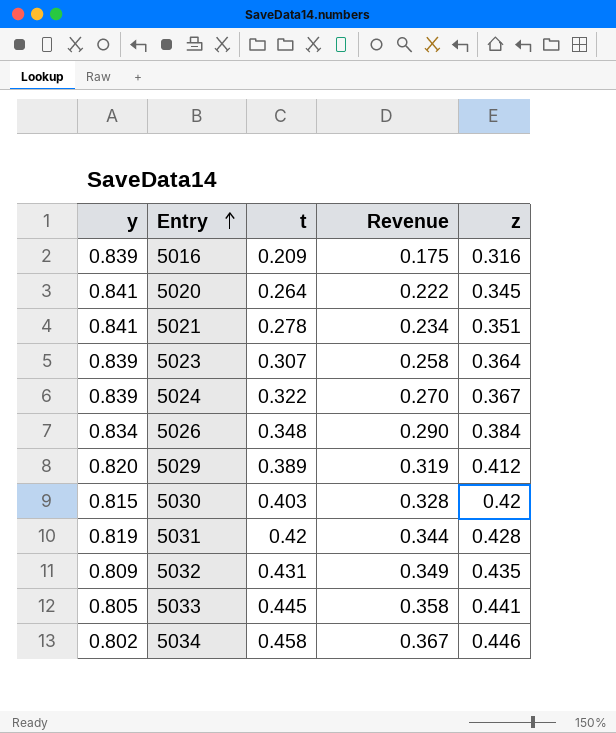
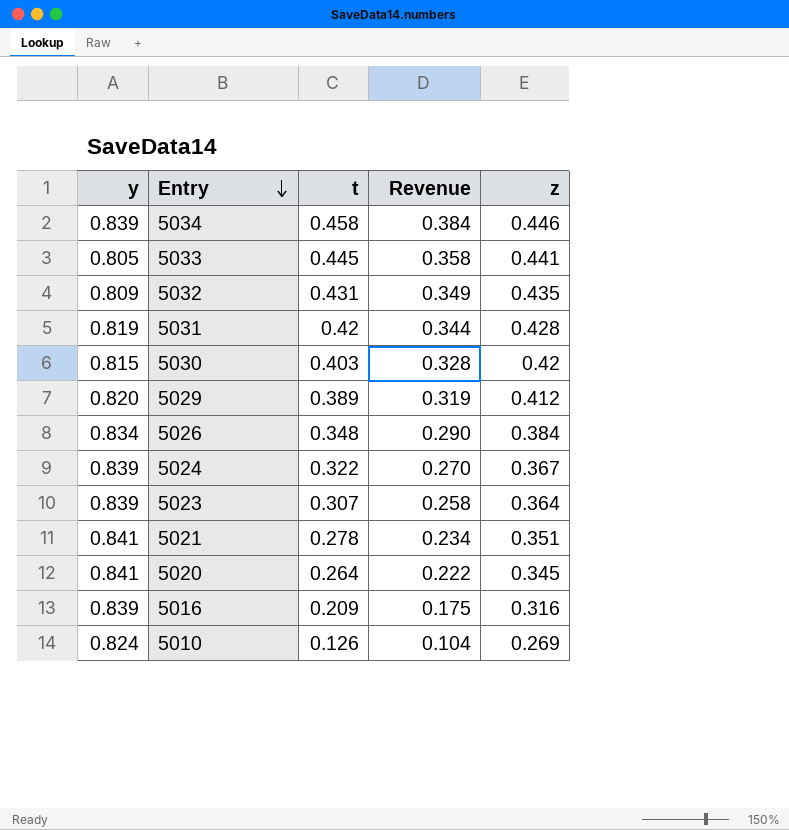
row order: Entry ascending -> Entry descending
5034 | y: 0.802 -> 0.839
5034 | Revenue: 0.367 -> 0.384
row 5010: none -> 0.824 | 0.126 | 0.104 | 0.269

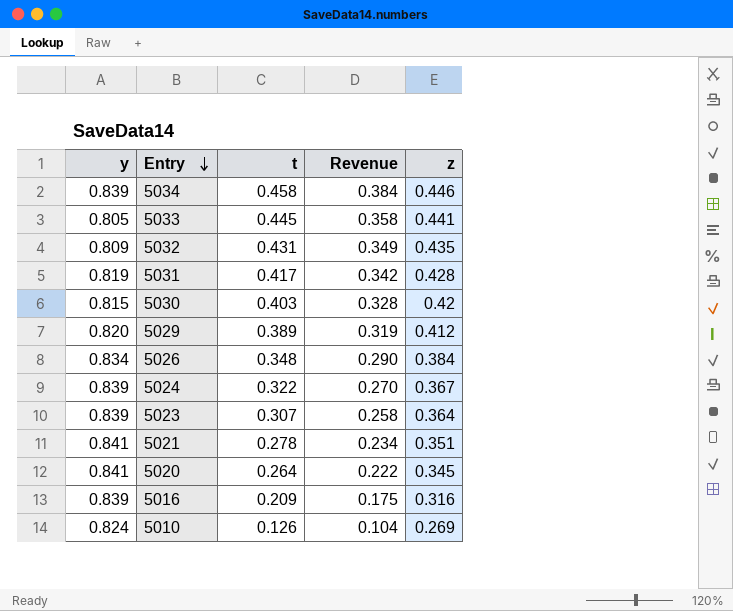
5031 | t: 0.42 -> 0.417
5031 | Revenue: 0.344 -> 0.342

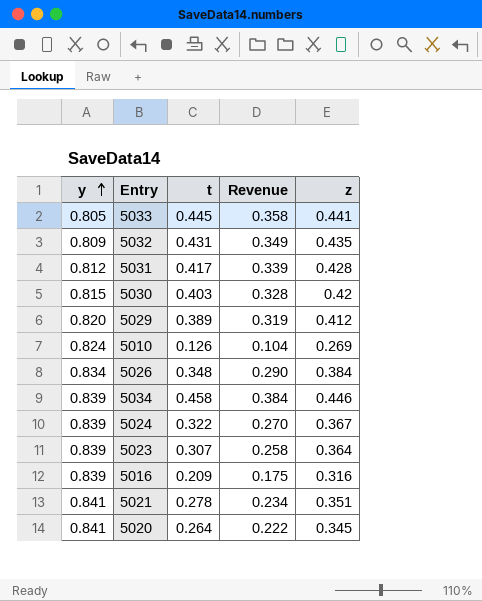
row order: Entry descending -> y ascending
5031 | y: 0.819 -> 0.812
5031 | Revenue: 0.342 -> 0.339

